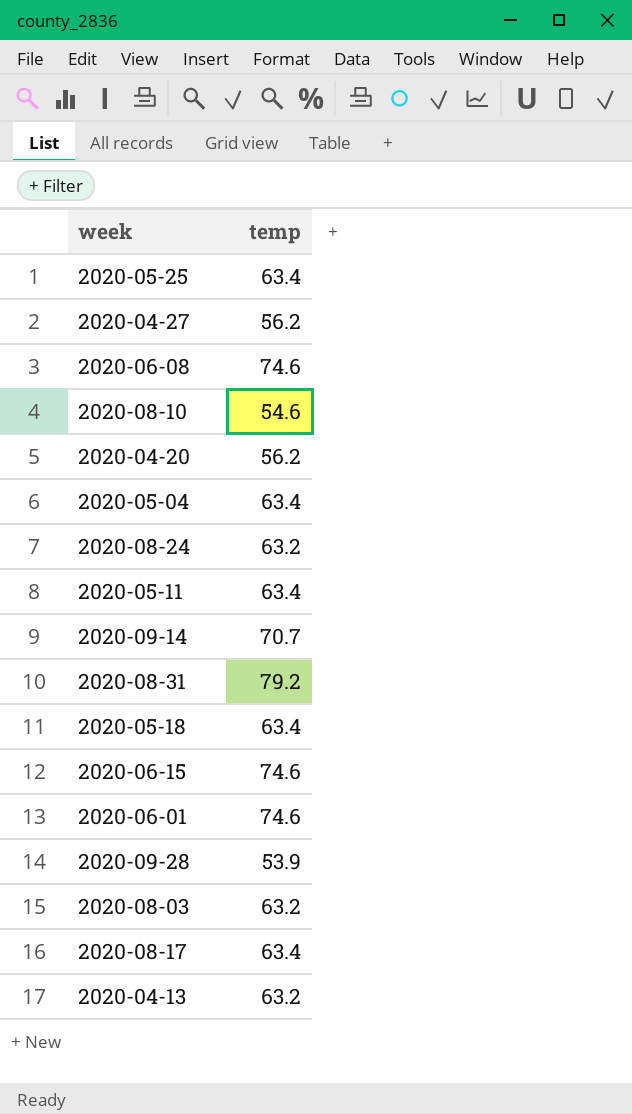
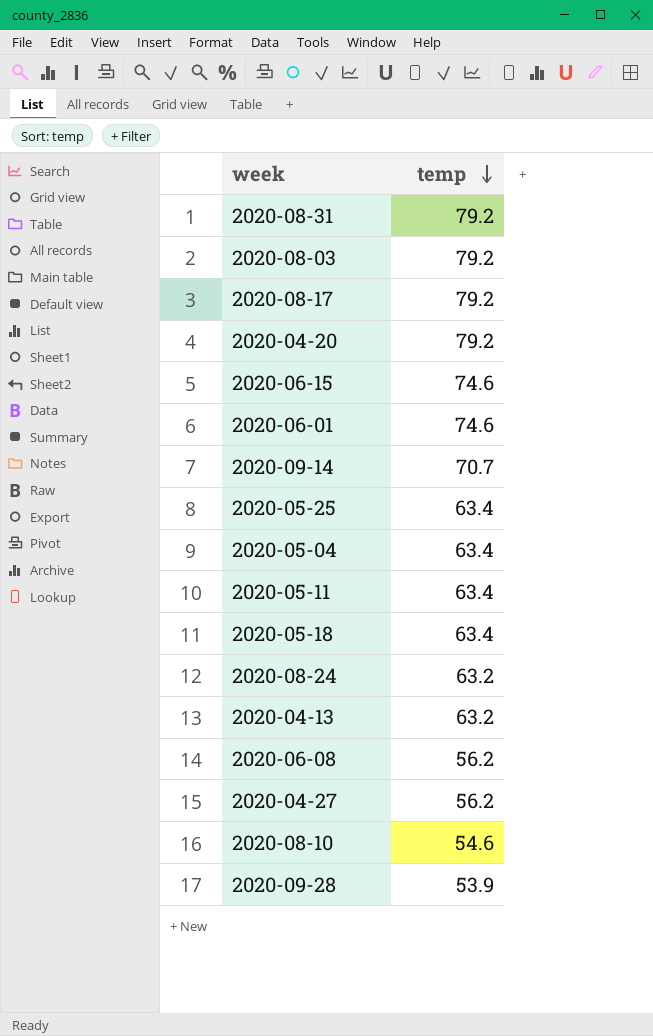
row order: none -> temp descending
2020-08-03 | temp: 63.2 -> 79.2
2020-08-17 | temp: 63.4 -> 79.2
2020-04-20 | temp: 56.2 -> 79.2
2020-06-08 | temp: 74.6 -> 56.2

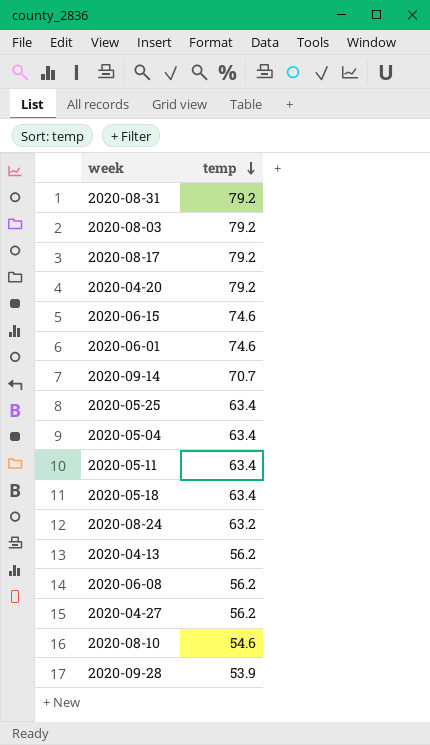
2020-04-13 | temp: 63.2 -> 56.2

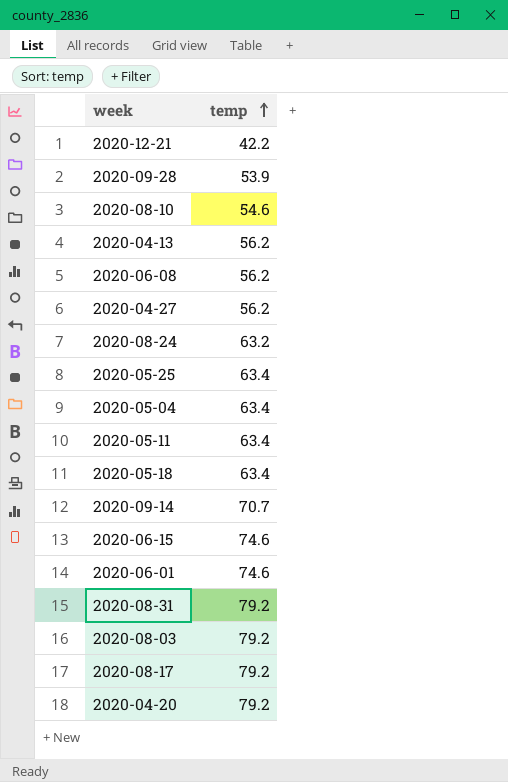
row order: temp descending -> temp ascending
row 2020-12-21: none -> 42.2

